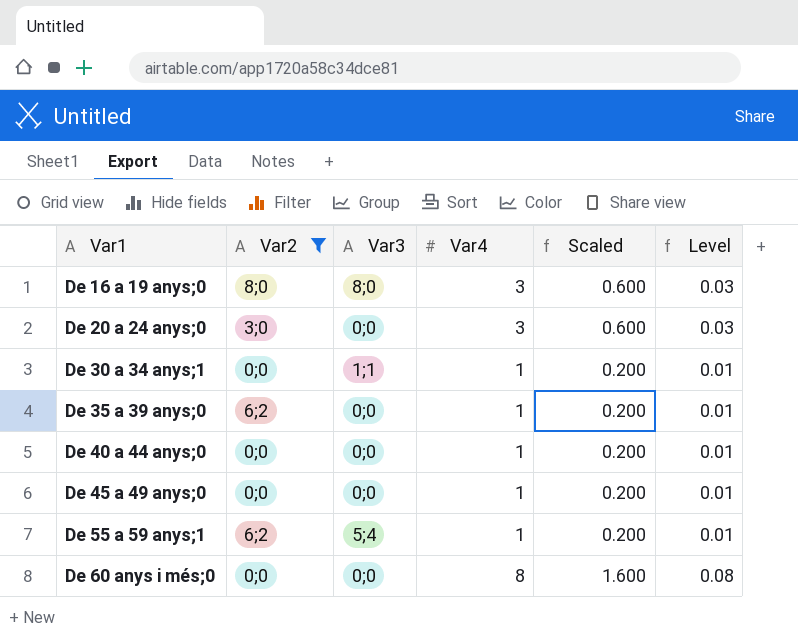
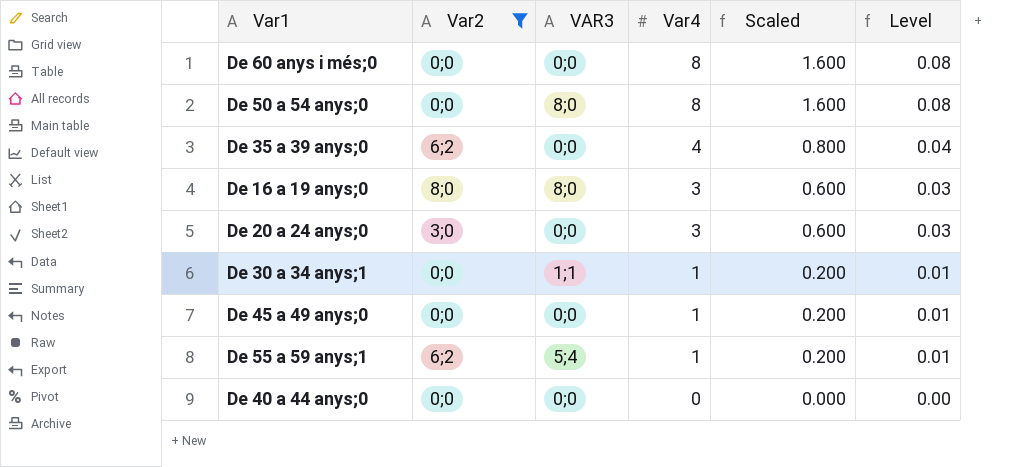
row order: Var1 ascending -> Var4 descending
column name: Var3 -> VAR3
row De 50 a 54 anys;0: none -> 0;0 | 8;0 | 8 | 1.600 | 0.08
De 35 a 39 anys;0 | Var4: 1 -> 4
De 35 a 39 anys;0 | Scaled: 0.200 -> 0.800
De 35 a 39 anys;0 | Level: 0.01 -> 0.04
De 40 a 44 anys;0 | Var4: 1 -> 0
De 40 a 44 anys;0 | Scaled: 0.200 -> 0.000
De 40 a 44 anys;0 | Level: 0.01 -> 0.00

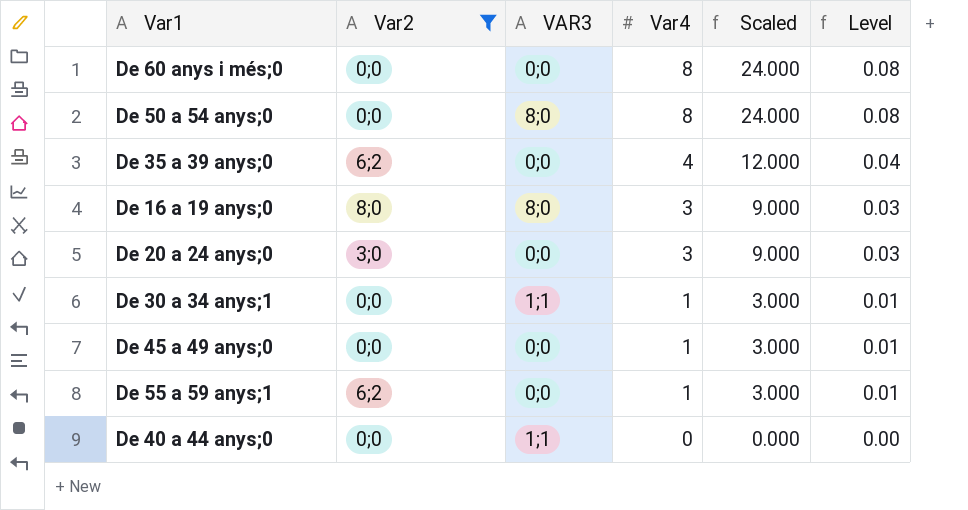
column Scaled | formula: [Var4] * 0.2 -> [Var4] * 3
De 55 a 59 anys;1 | VAR3: 5;4 -> 0;0
De 40 a 44 anys;0 | VAR3: 0;0 -> 1;1

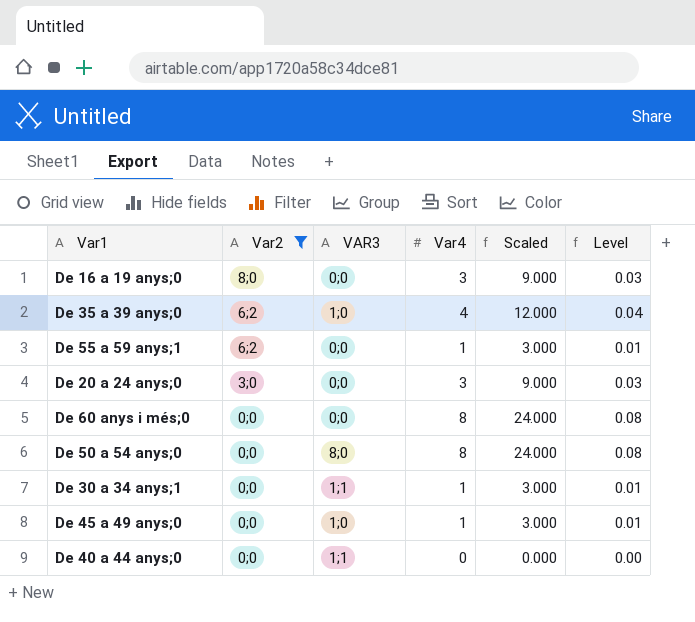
row order: Var4 descending -> Var2 descending
De 16 a 19 anys;0 | VAR3: 8;0 -> 0;0
De 35 a 39 anys;0 | VAR3: 0;0 -> 1;0
De 45 a 49 anys;0 | VAR3: 0;0 -> 1;0

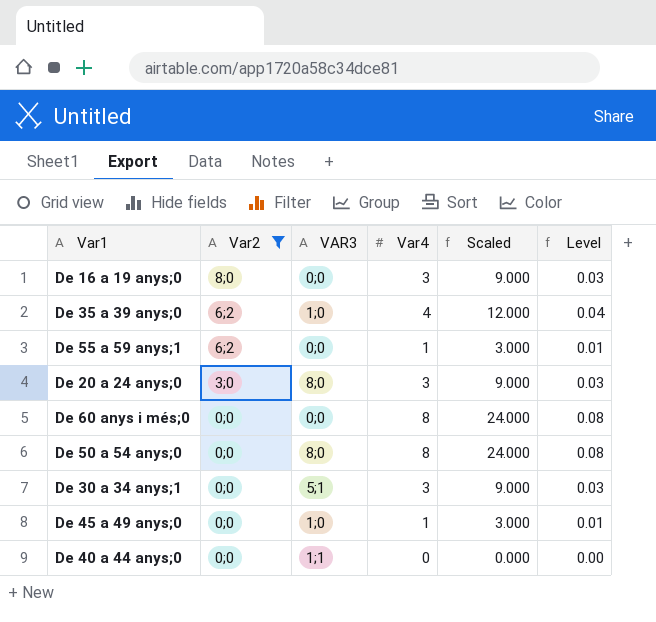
De 20 a 24 anys;0 | VAR3: 0;0 -> 8;0
De 30 a 34 anys;1 | VAR3: 1;1 -> 5;1
De 30 a 34 anys;1 | Var4: 1 -> 3
De 30 a 34 anys;1 | Scaled: 3.000 -> 9.000
De 30 a 34 anys;1 | Level: 0.01 -> 0.03

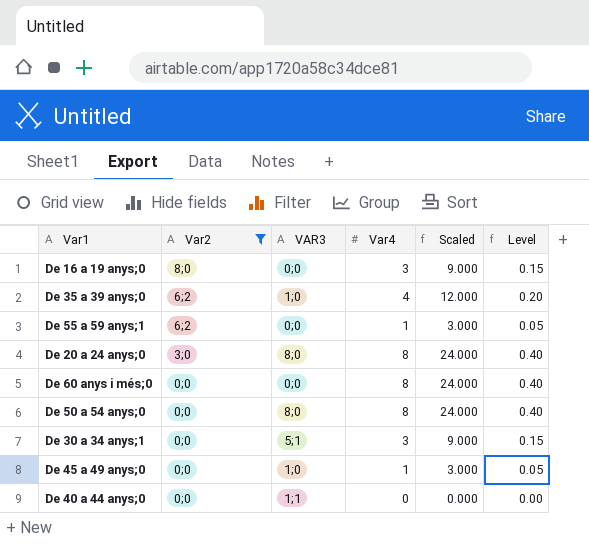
column Level | formula: [Var4] * 0.01 -> [Var4] * 0.05
De 20 a 24 anys;0 | Var4: 3 -> 8
De 20 a 24 anys;0 | Scaled: 9.000 -> 24.000

